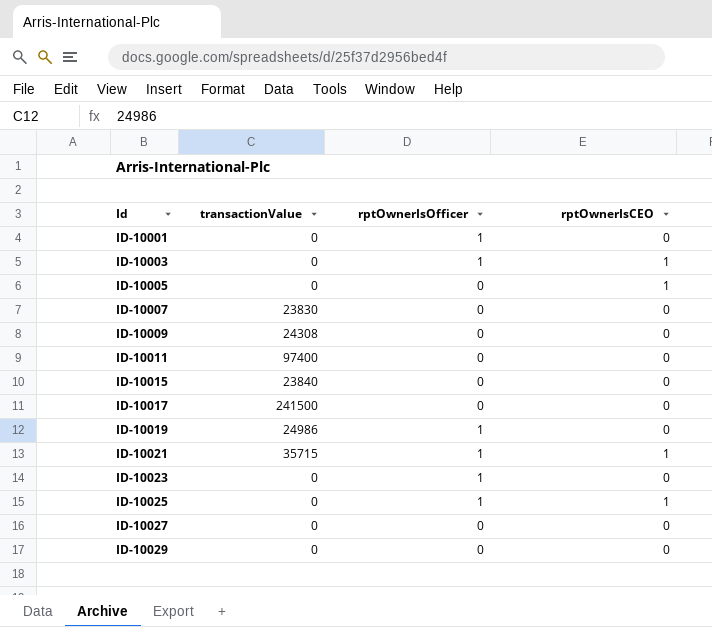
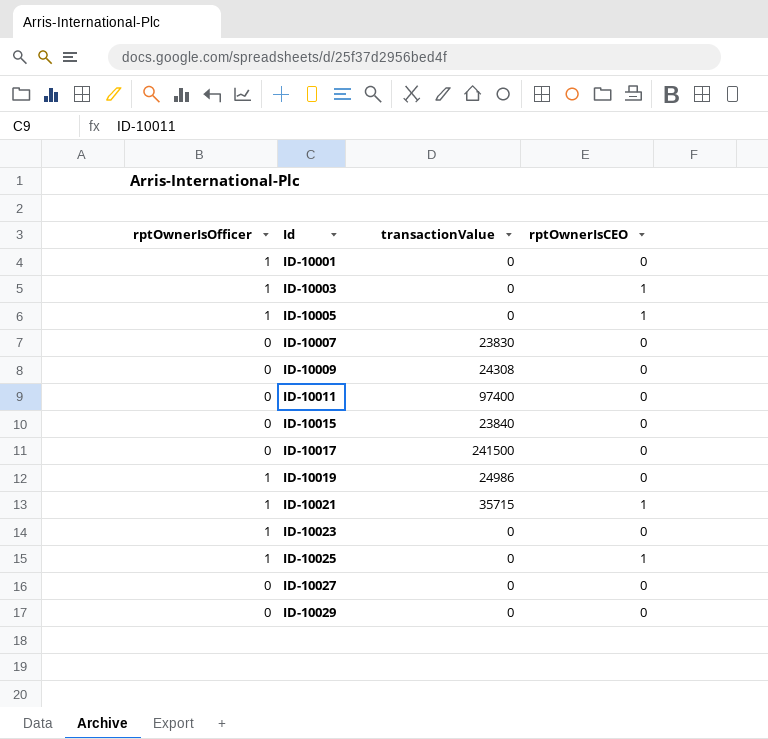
column rptOwnerIsOfficer | position: 3 -> 1
ID-10005 | rptOwnerIsOfficer: 0 -> 1

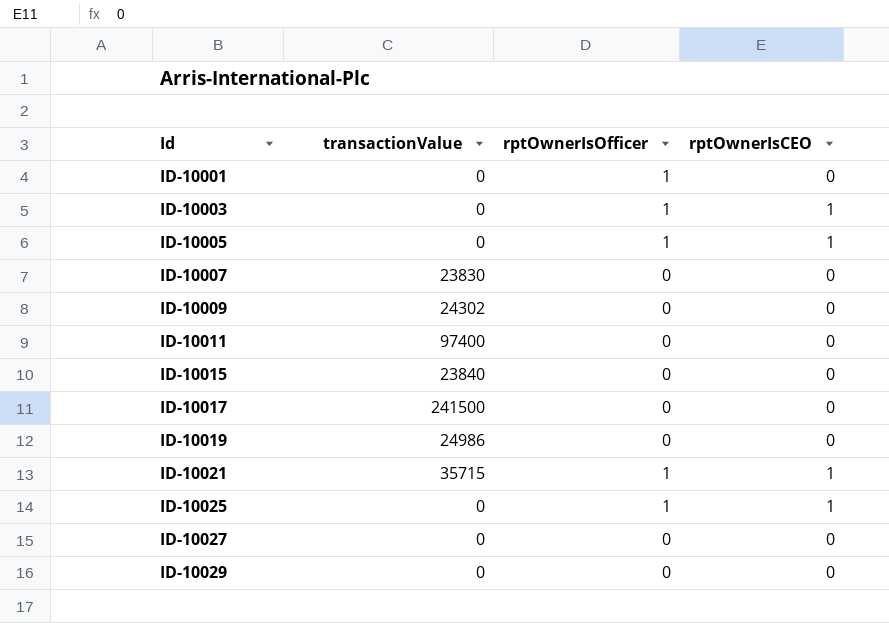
column rptOwnerIsOfficer | position: 1 -> 3
row ID-10023: 1 | 0 | 0 -> none
ID-10009 | transactionValue: 24308 -> 24302
ID-10019 | rptOwnerIsOfficer: 1 -> 0

